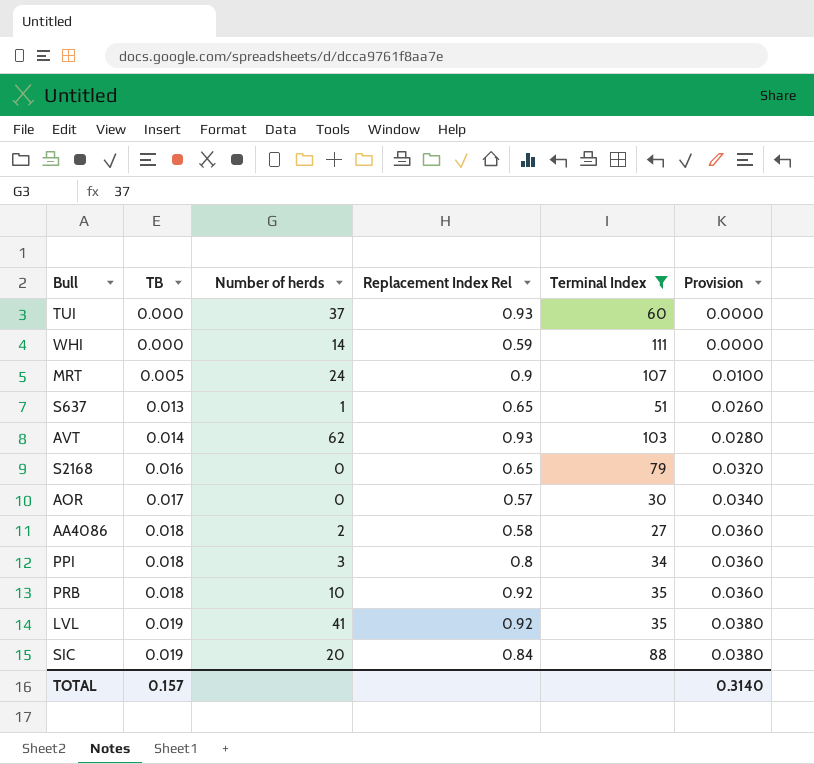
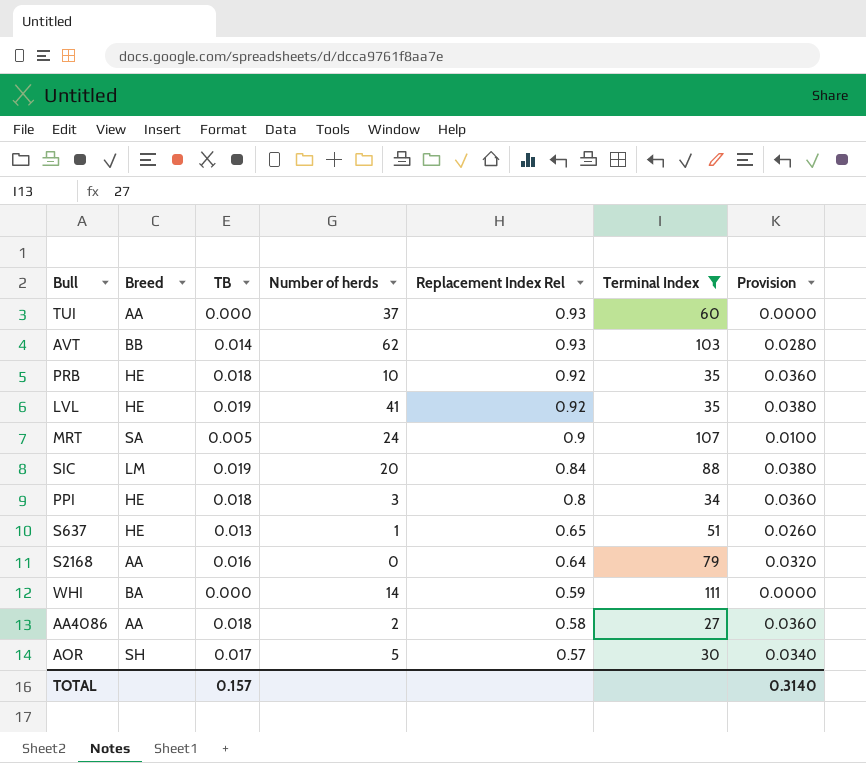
row order: TB ascending -> Replacement Index Rel descending
column Breed | position: none -> 2
S2168 | Replacement Index Rel: 0.65 -> 0.64
AOR | Number of herds: 0 -> 5

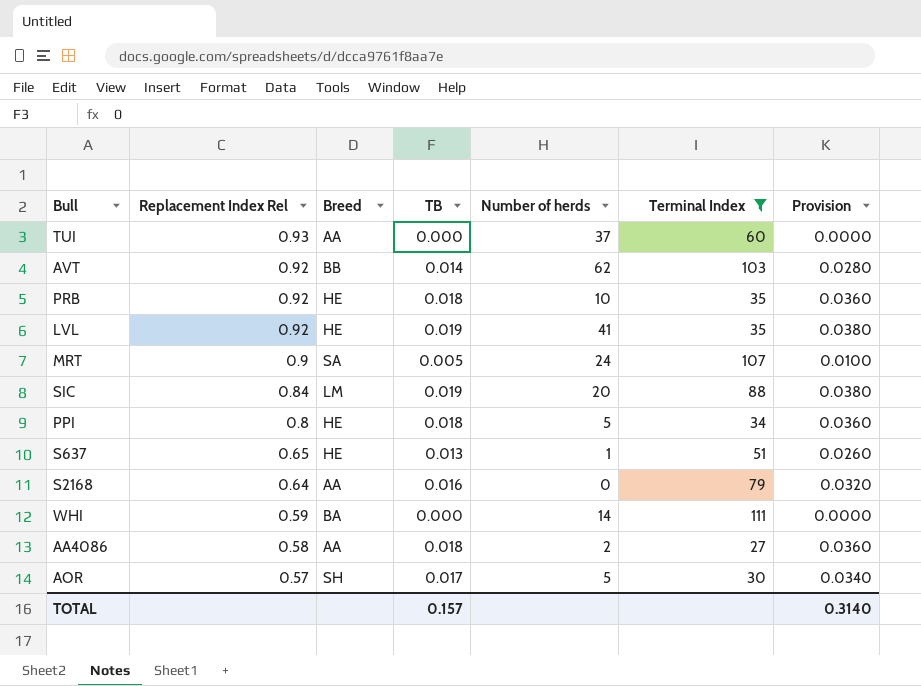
column Replacement Index Rel | position: 5 -> 2
AVT | Replacement Index Rel: 0.93 -> 0.92
PPI | Number of herds: 3 -> 5

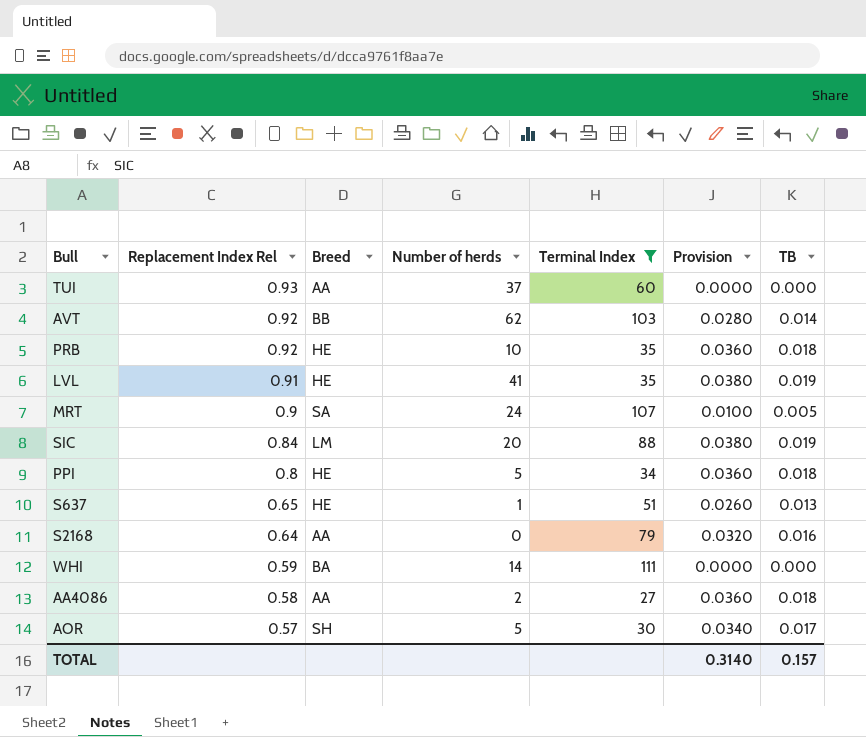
column TB | position: 4 -> 7
LVL | Replacement Index Rel: 0.92 -> 0.91

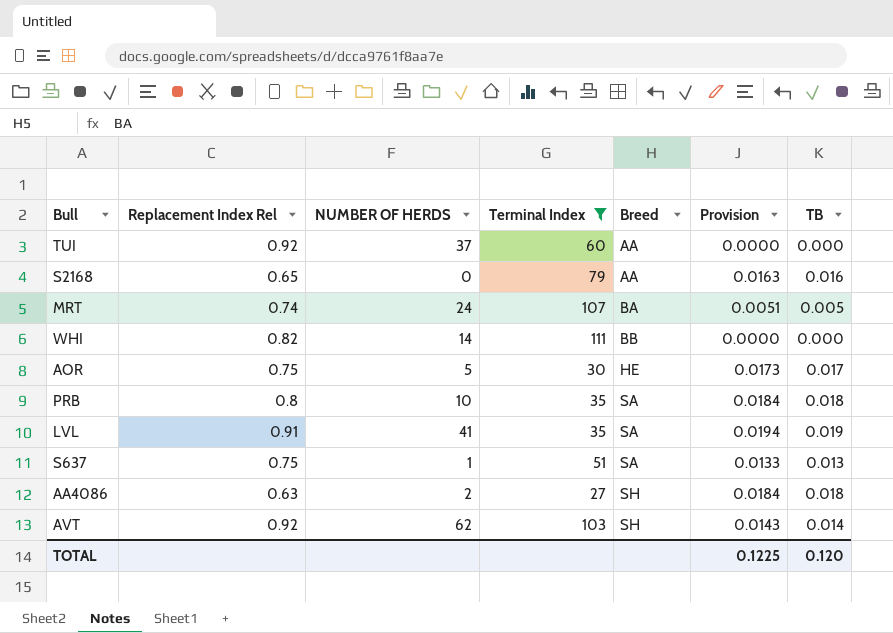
row order: Replacement Index Rel descending -> Breed ascending
column name: Number of herds -> NUMBER OF HERDS
column Breed | position: 3 -> 5
column Provision | formula: [TB] * 2 -> [TB] * 1.02
row SIC: 0.84 | LM | 20 | 88 | 0.0380 | 0.019 -> none
row PPI: 0.8 | HE | 5 | 34 | 0.0360 | 0.018 -> none
TUI | Replacement Index Rel: 0.93 -> 0.92
S2168 | Replacement Index Rel: 0.64 -> 0.65
MRT | Replacement Index Rel: 0.9 -> 0.74
MRT | Breed: SA -> BA
WHI | Replacement Index Rel: 0.59 -> 0.82
WHI | Breed: BA -> BB
AOR | Replacement Index Rel: 0.57 -> 0.75
AOR | Breed: SH -> HE
PRB | Replacement Index Rel: 0.92 -> 0.8
PRB | Breed: HE -> SA
LVL | Breed: HE -> SA
S637 | Replacement Index Rel: 0.65 -> 0.75
S637 | Breed: HE -> SA
AA4086 | Replacement Index Rel: 0.58 -> 0.63
AA4086 | Breed: AA -> SH
AVT | Breed: BB -> SH
TOTAL | Provision: 0.3140 -> 0.1225
TOTAL | TB: 0.157 -> 0.120

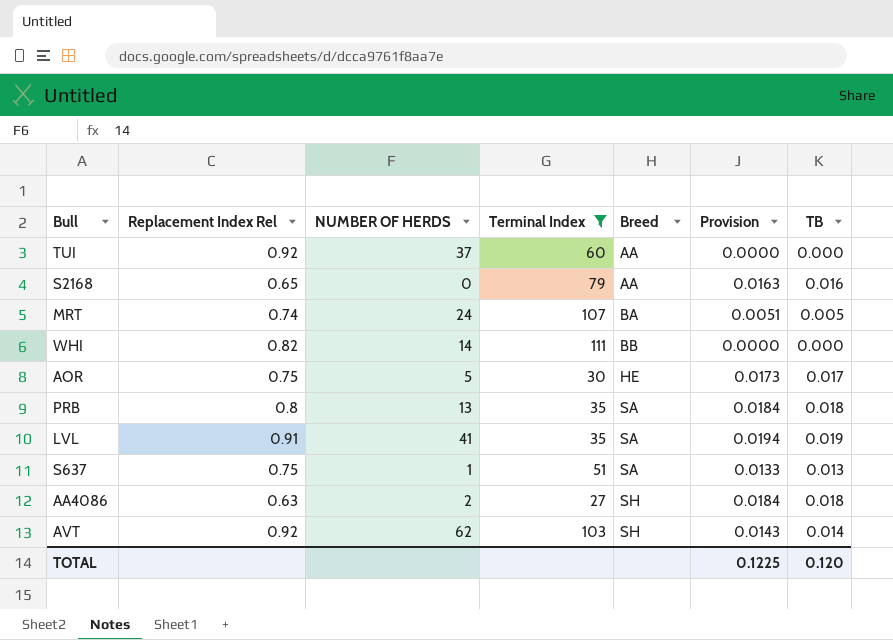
PRB | NUMBER OF HERDS: 10 -> 13

